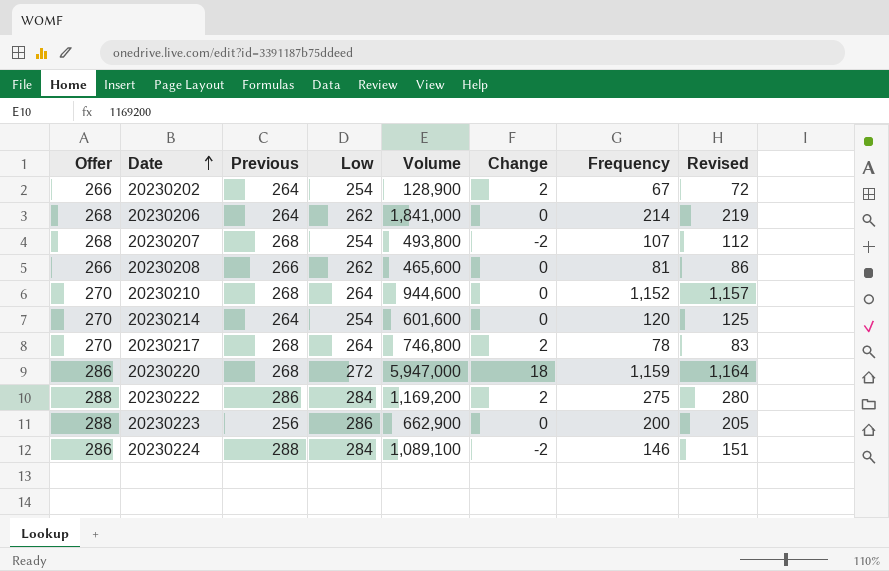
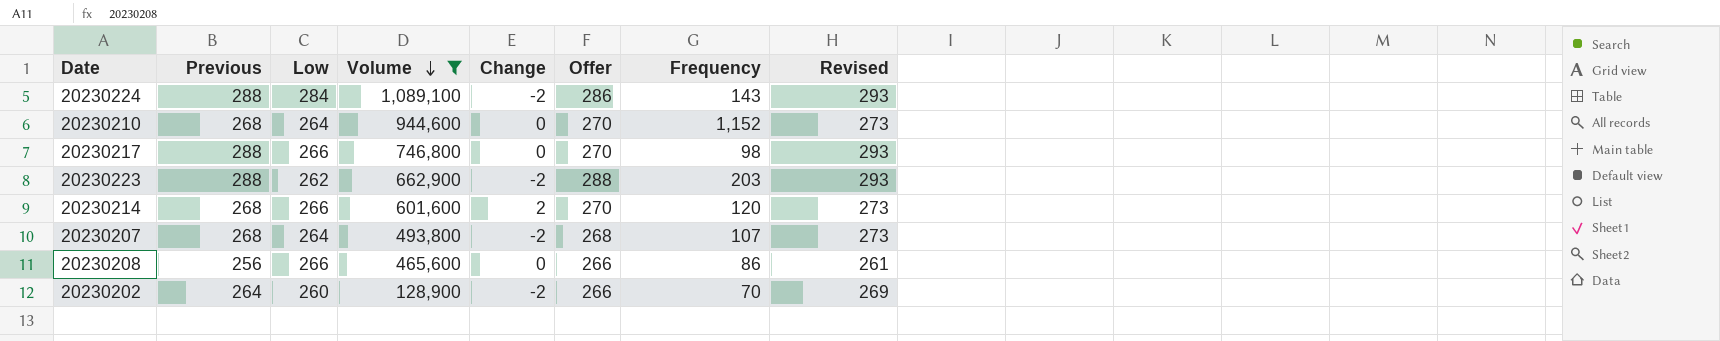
filter: none -> Volume <= 1,089,100
row order: Date ascending -> Volume descending
column Offer | position: 1 -> 6
column Revised | formula: [Frequency] + 5 -> [Previous] + 5
20230224 | Frequency: 146 -> 143
20230217 | Previous: 268 -> 288
20230217 | Low: 264 -> 266
20230217 | Change: 2 -> 0
20230217 | Frequency: 78 -> 98
20230223 | Previous: 256 -> 288
20230223 | Low: 286 -> 262
20230223 | Change: 0 -> -2
20230223 | Frequency: 200 -> 203
20230214 | Previous: 264 -> 268
20230214 | Low: 254 -> 266
20230214 | Change: 0 -> 2
20230207 | Low: 254 -> 264
20230208 | Previous: 266 -> 256
20230208 | Low: 262 -> 266
20230208 | Frequency: 81 -> 86
20230202 | Low: 254 -> 260
20230202 | Change: 2 -> -2
20230202 | Frequency: 67 -> 70

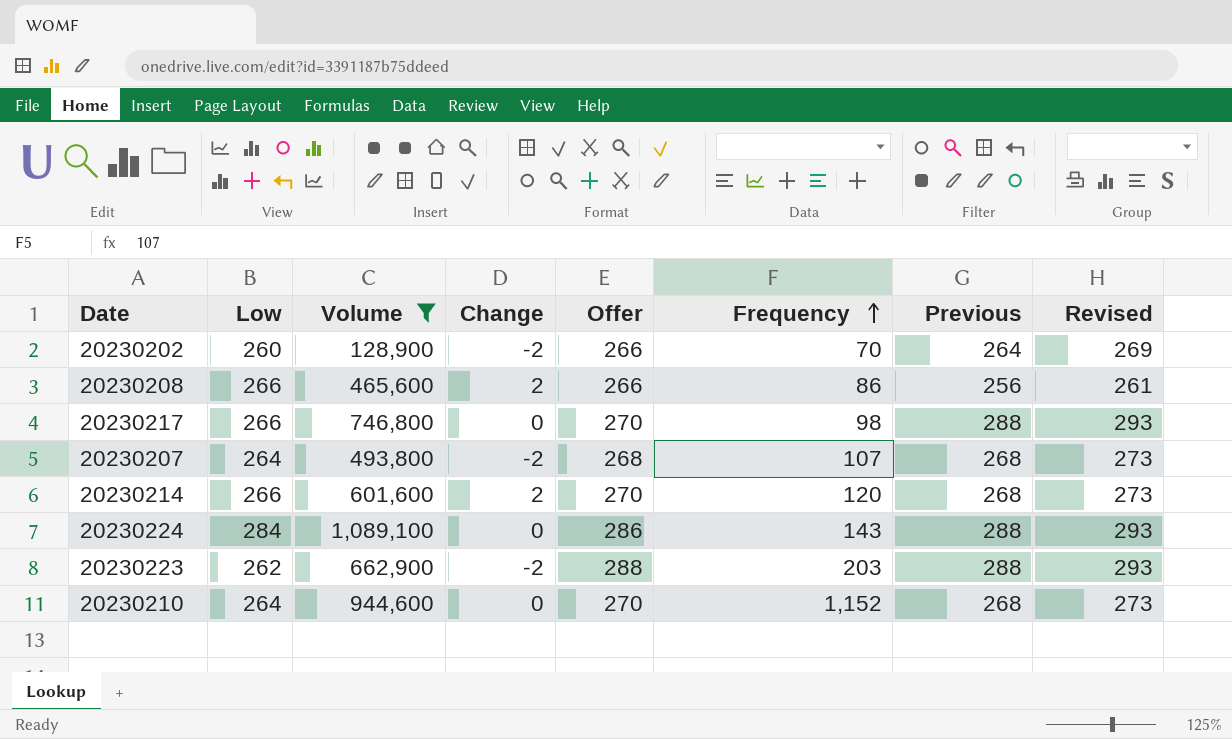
row order: Volume descending -> Frequency ascending
column Previous | position: 2 -> 7
20230208 | Change: 0 -> 2
20230224 | Change: -2 -> 0

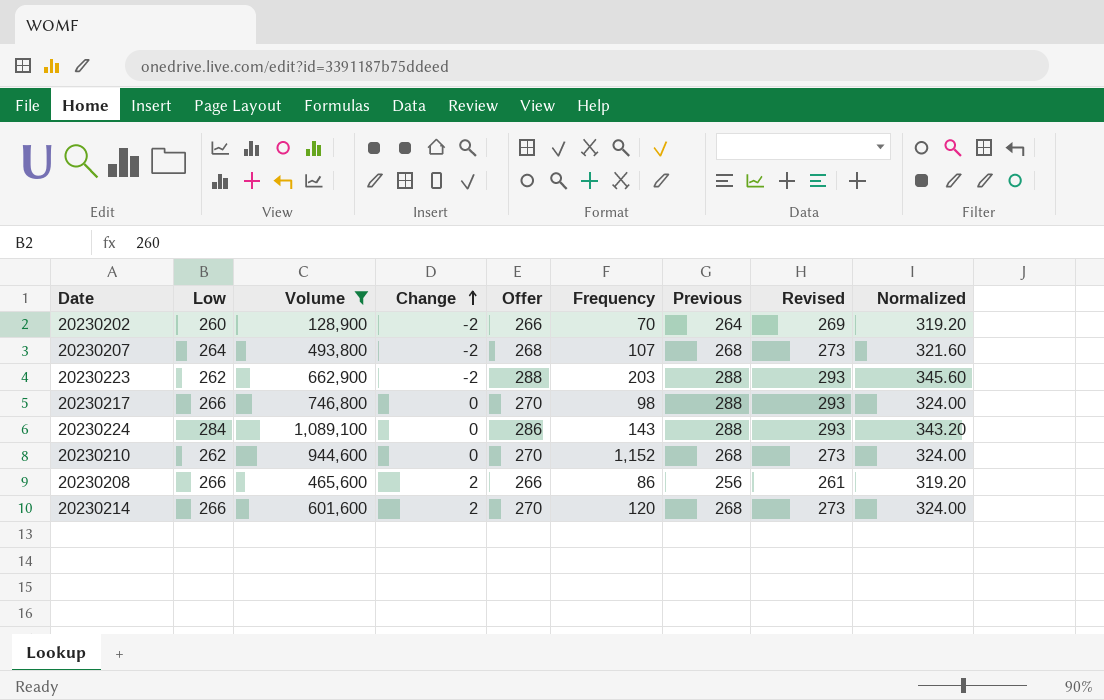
row order: Frequency ascending -> Change ascending
column Normalized | formula: none -> [Offer] * 1.2
20230210 | Low: 264 -> 262

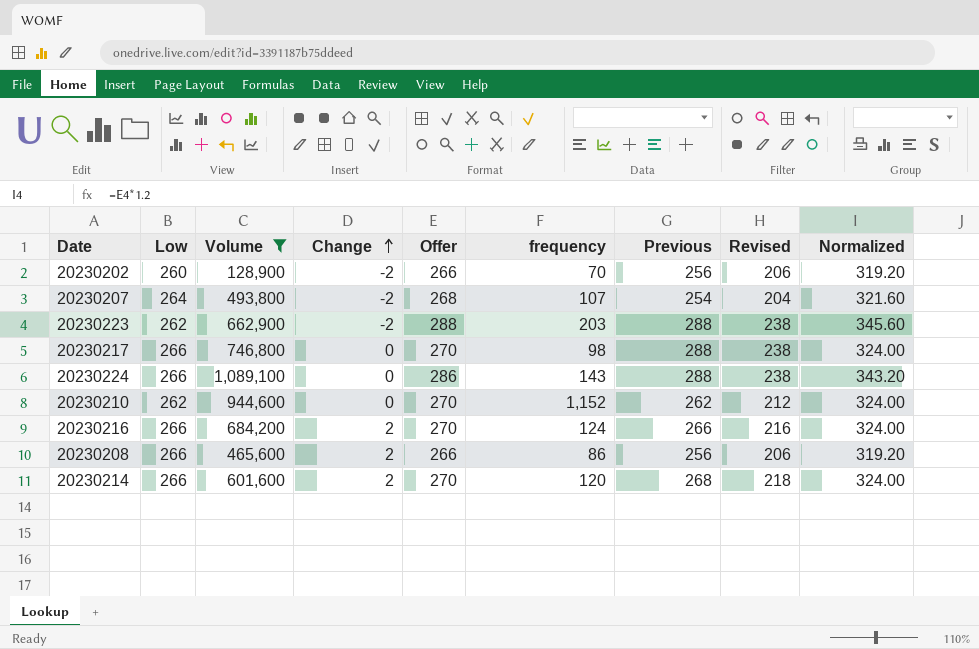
column name: Frequency -> frequency
column Revised | formula: [Previous] + 5 -> [Previous] - 50
20230202 | Previous: 264 -> 256
20230207 | Previous: 268 -> 254
20230224 | Low: 284 -> 266
20230210 | Previous: 268 -> 262
row 20230216: none -> 266 | 684,200 | 2 | 270 | 124 | 266 | 216 | 324.00

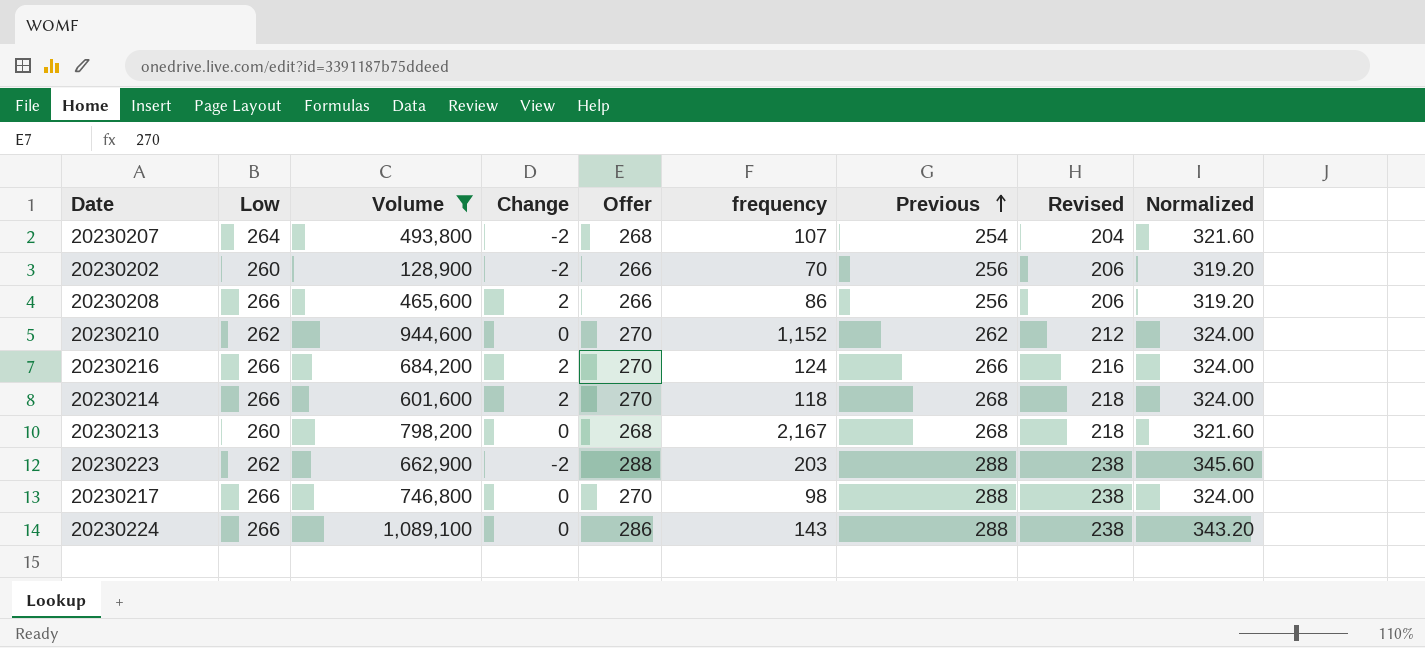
row order: Change ascending -> Previous ascending
20230214 | frequency: 120 -> 118
row 20230213: none -> 260 | 798,200 | 0 | 268 | 2,167 | 268 | 218 | 321.60

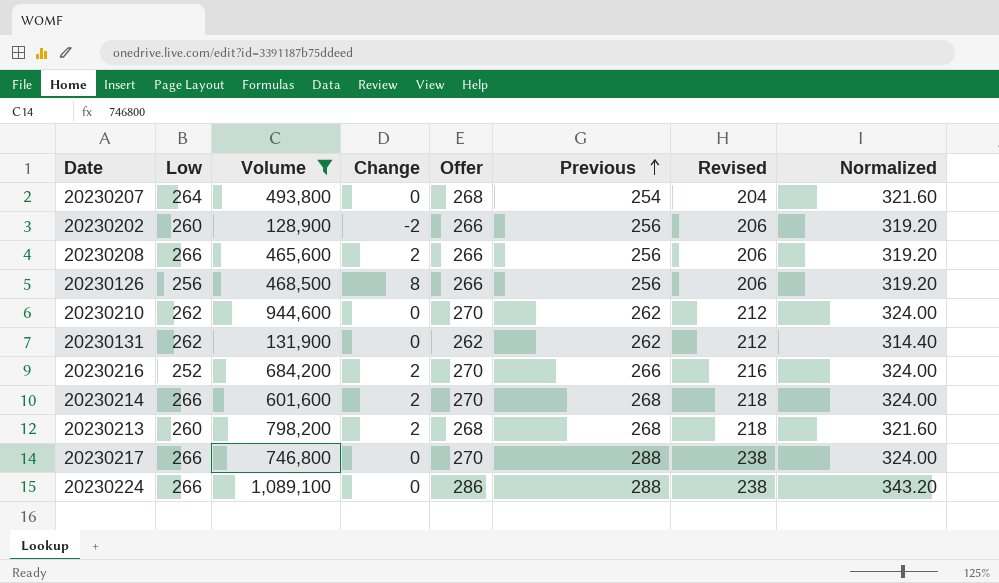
column frequency | position: 6 -> none
row 20230223: 262 | 662,900 | -2 | 288 | 203 | 288 | 238 | 345.60 -> none
20230207 | Change: -2 -> 0
row 20230126: none -> 256 | 468,500 | 8 | 266 | 256 | 206 | 319.20
row 20230131: none -> 262 | 131,900 | 0 | 262 | 262 | 212 | 314.40
20230216 | Low: 266 -> 252
20230213 | Change: 0 -> 2

